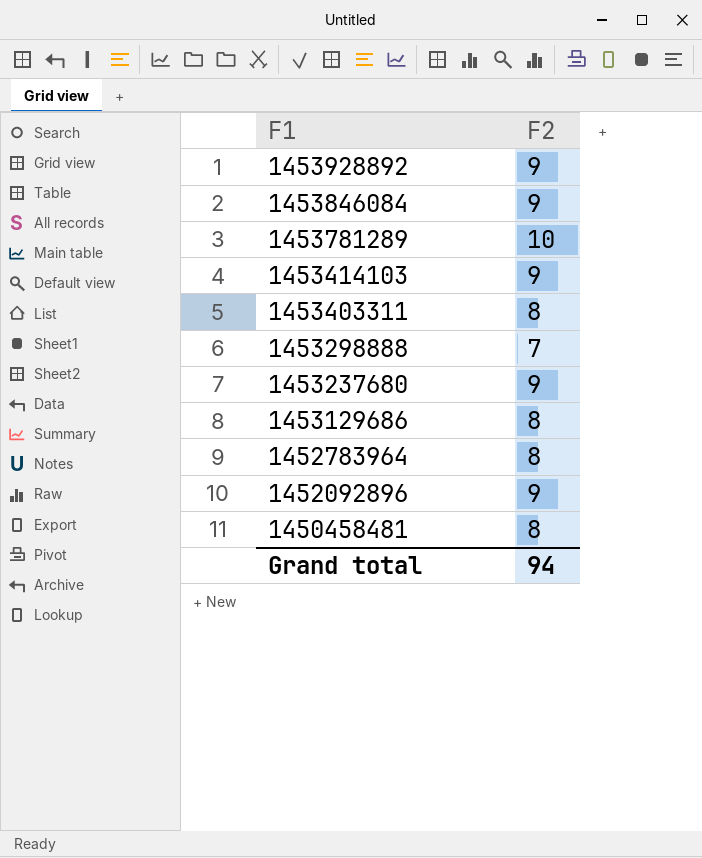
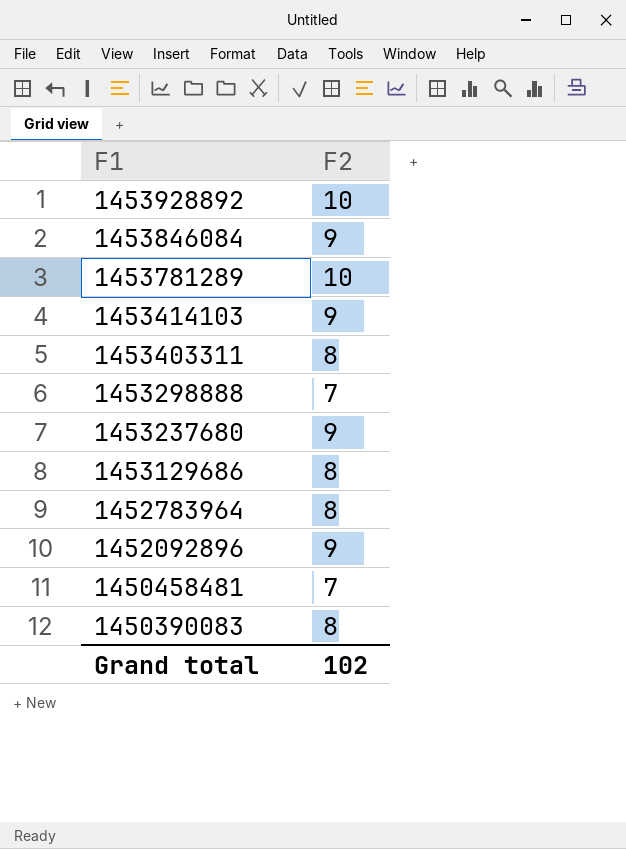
1453928892 | F2: 9 -> 10
1450458481 | F2: 8 -> 7
row 1450390083: none -> 8
Grand total | F2: 94 -> 102

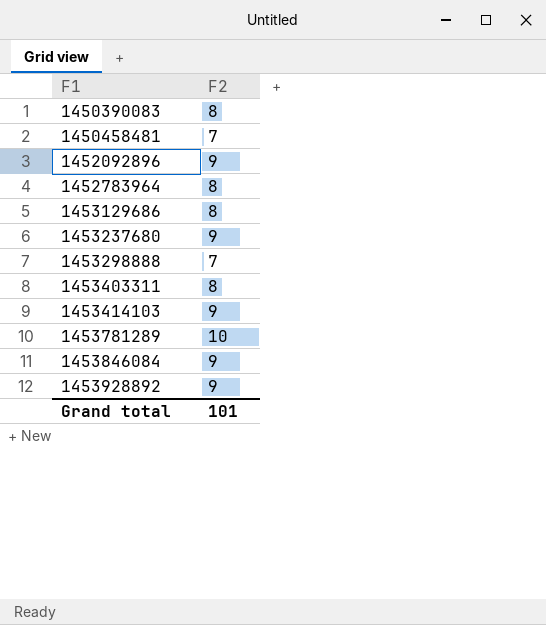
row order: F1 descending -> F1 ascending
1453928892 | F2: 10 -> 9
Grand total | F2: 102 -> 101

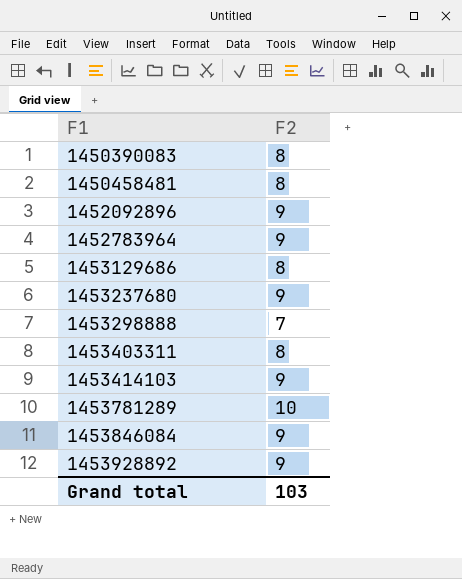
1450458481 | F2: 7 -> 8
1452783964 | F2: 8 -> 9
Grand total | F2: 101 -> 103

